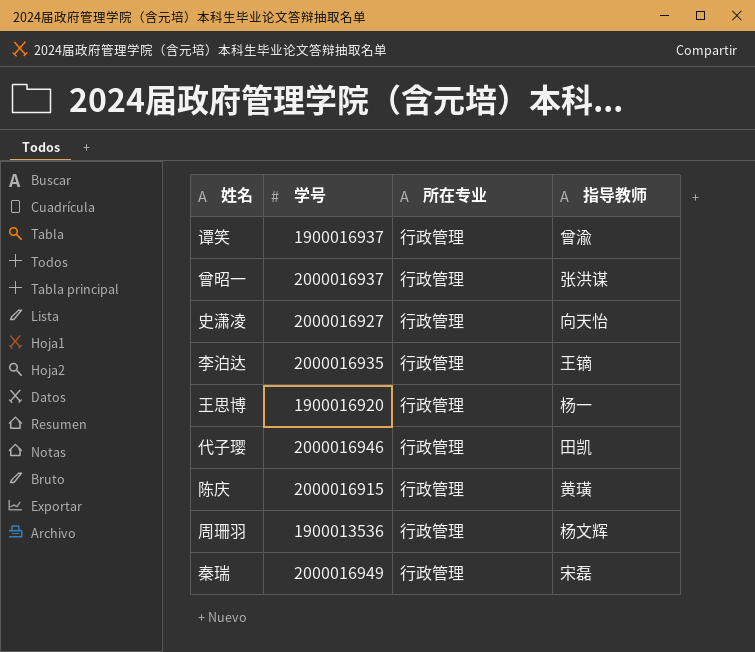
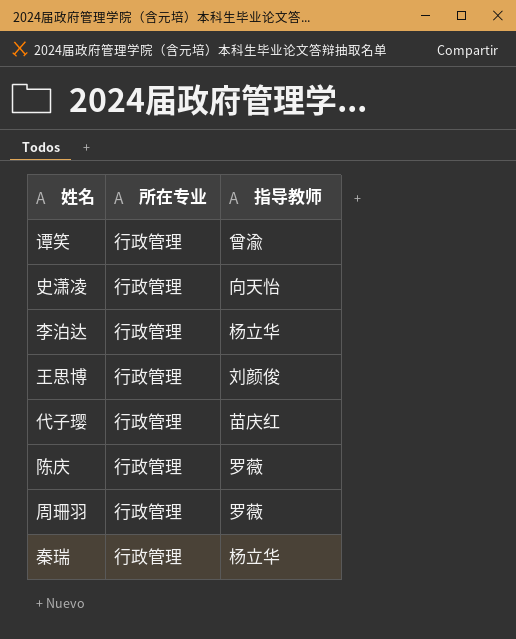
column 学号 | position: 2 -> none
row 曾昭一: 2000016937 | 行政管理 | 张洪谋 -> none
李泊达 | 指导教师: 王镝 -> 杨立华
王思博 | 指导教师: 杨一 -> 刘颜俊
代子璎 | 指导教师: 田凯 -> 苗庆红
陈庆 | 指导教师: 黄璜 -> 罗薇
周珊羽 | 指导教师: 杨文辉 -> 罗薇
秦瑞 | 指导教师: 宋磊 -> 杨立华

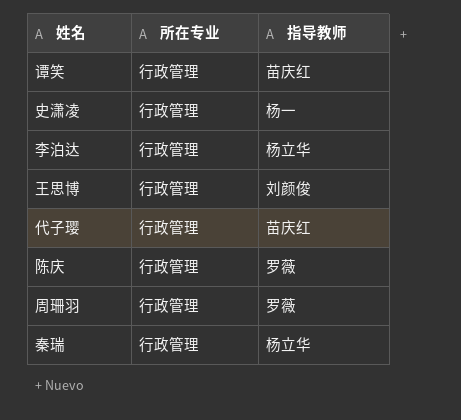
谭笑 | 指导教师: 曾渝 -> 苗庆红
史潇凌 | 指导教师: 向天怡 -> 杨一

